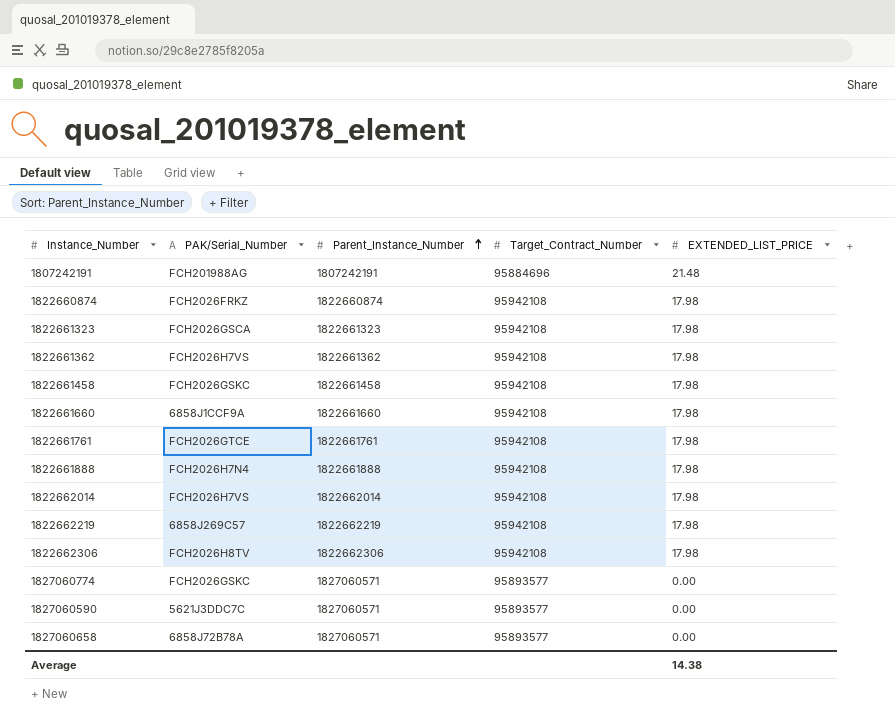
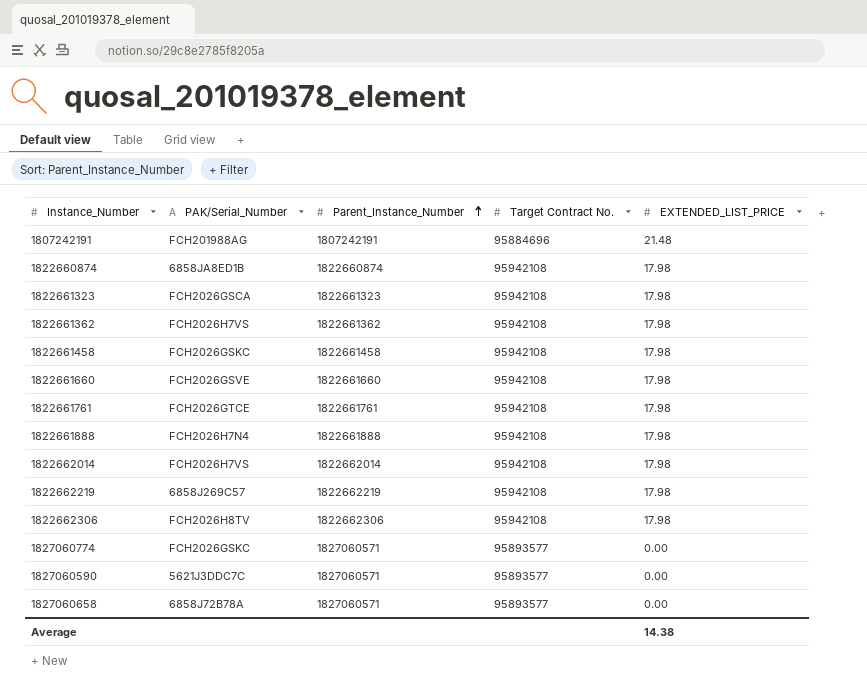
column name: Target_Contract_Number -> Target Contract No.
1822660874 | PAK/Serial_Number: FCH2026FRKZ -> 6858JA8ED1B
1822661660 | PAK/Serial_Number: 6858J1CCF9A -> FCH2026GSVE

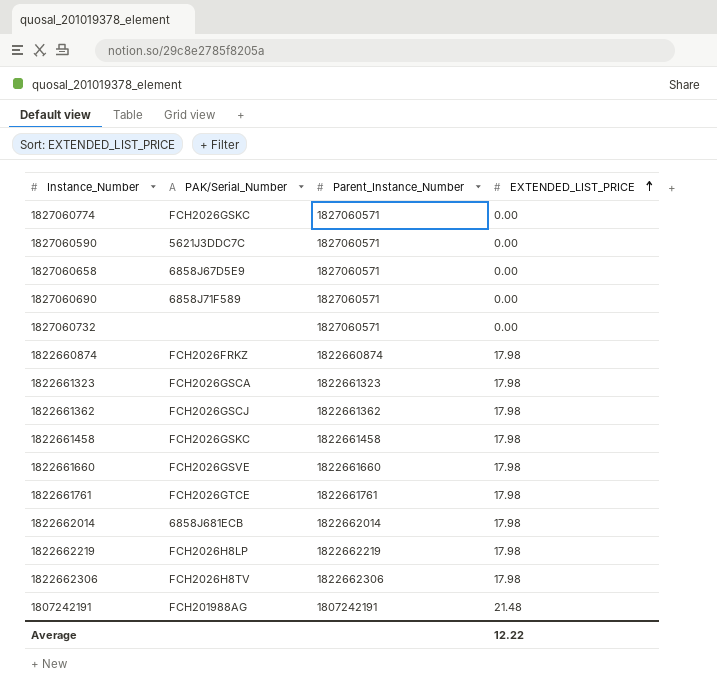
row order: Parent_Instance_Number ascending -> EXTENDED_LIST_PRICE ascending
column Target Contract No. | position: 4 -> none
row 1822661888: FCH2026H7N4 | 1822661888 | 95942108 | 17.98 -> none
1827060658 | PAK/Serial_Number: 6858J72B78A -> 6858J67D5E9
row 1827060690: none -> 6858J71F589 | 1827060571 | 0.00
row 1827060732: none -> none | 1827060571 | 0.00
1822660874 | PAK/Serial_Number: 6858JA8ED1B -> FCH2026FRKZ
1822661362 | PAK/Serial_Number: FCH2026H7VS -> FCH2026GSCJ
1822662014 | PAK/Serial_Number: FCH2026H7VS -> 6858J681ECB
1822662219 | PAK/Serial_Number: 6858J269C57 -> FCH2026H8LP
Average | EXTENDED_LIST_PRICE: 14.38 -> 12.22

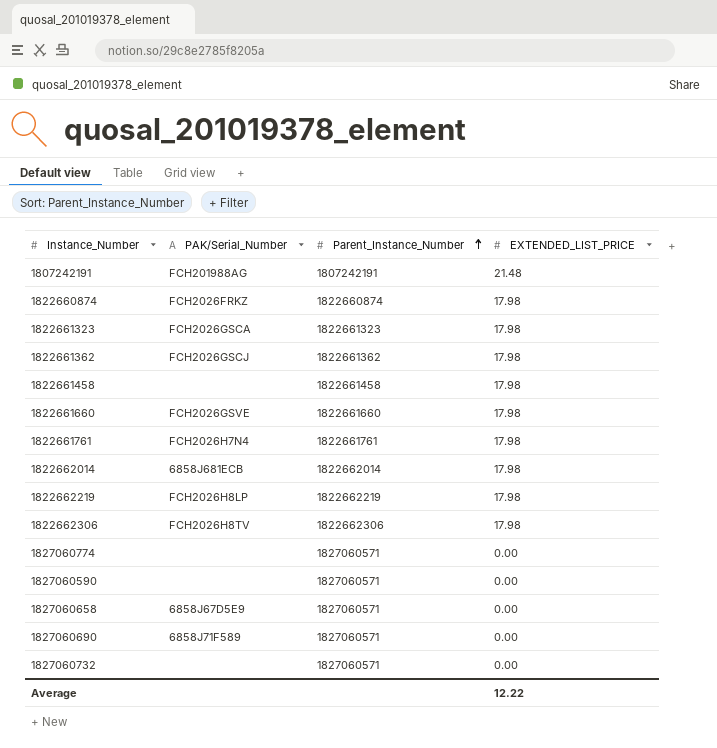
row order: EXTENDED_LIST_PRICE ascending -> Parent_Instance_Number ascending
1822661458 | PAK/Serial_Number: FCH2026GSKC -> none
1822661761 | PAK/Serial_Number: FCH2026GTCE -> FCH2026H7N4
1827060774 | PAK/Serial_Number: FCH2026GSKC -> none
1827060590 | PAK/Serial_Number: 5621J3DDC7C -> none

